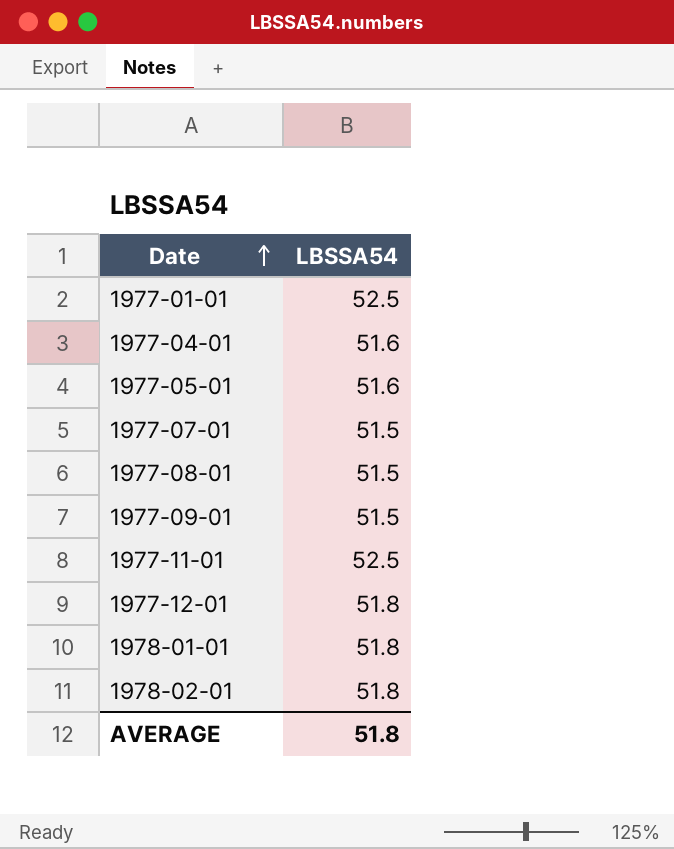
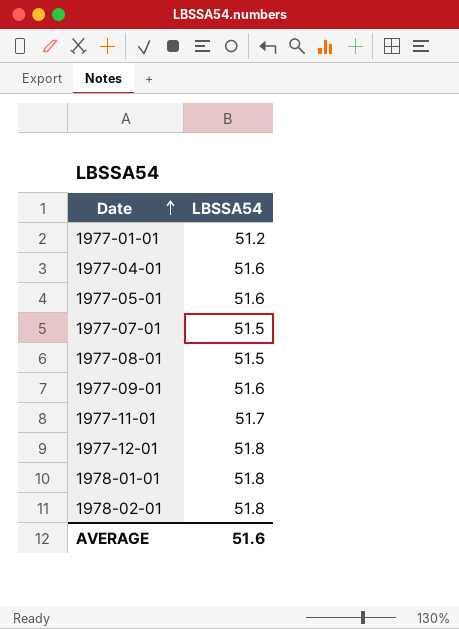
1977-01-01 | LBSSA54: 52.5 -> 51.2
1977-09-01 | LBSSA54: 51.5 -> 51.6
1977-11-01 | LBSSA54: 52.5 -> 51.7
AVERAGE | LBSSA54: 51.8 -> 51.6

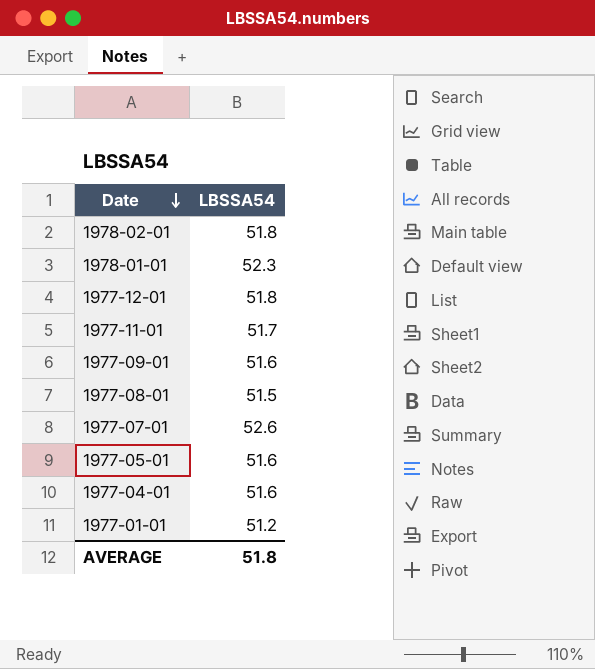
row order: Date ascending -> Date descending
1978-01-01 | LBSSA54: 51.8 -> 52.3
1977-07-01 | LBSSA54: 51.5 -> 52.6
AVERAGE | LBSSA54: 51.6 -> 51.8

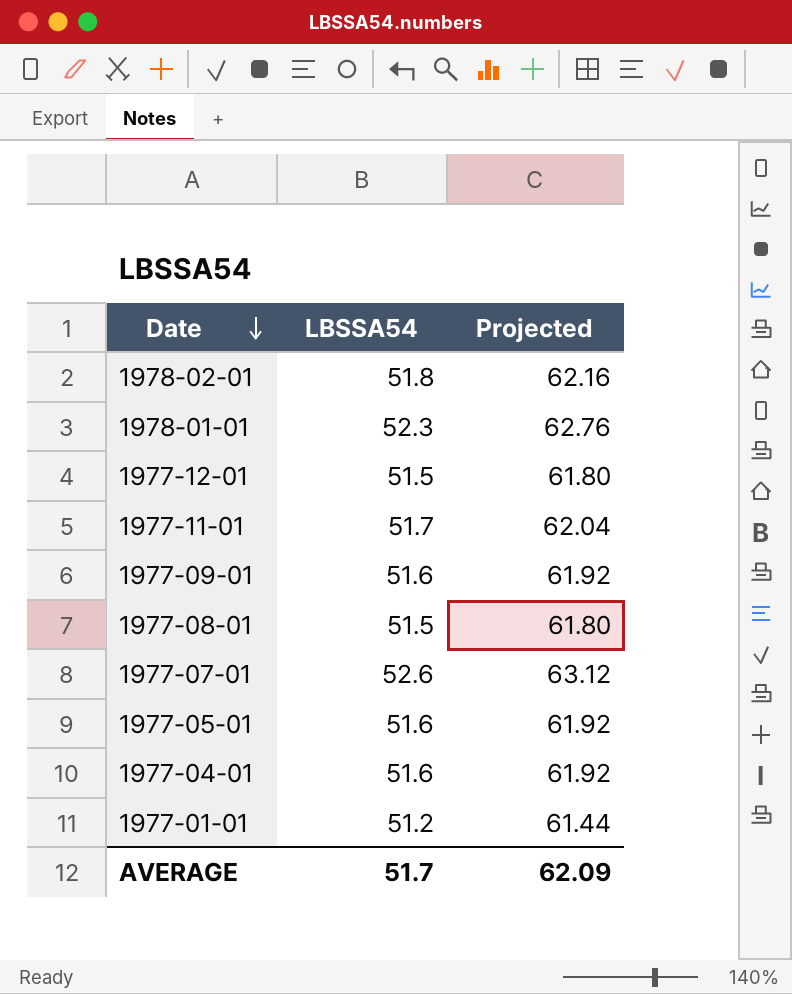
column Projected | formula: none -> [LBSSA54] * 1.2
1977-12-01 | LBSSA54: 51.8 -> 51.5
AVERAGE | LBSSA54: 51.8 -> 51.7

